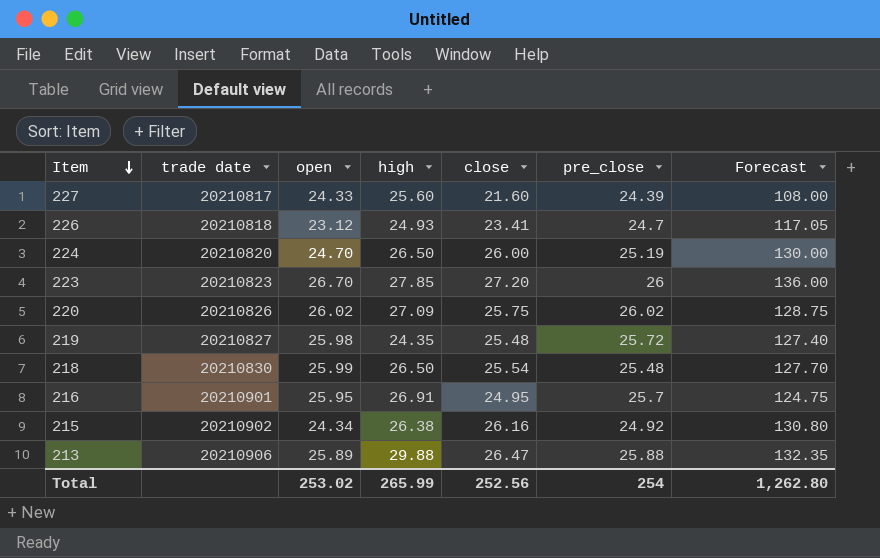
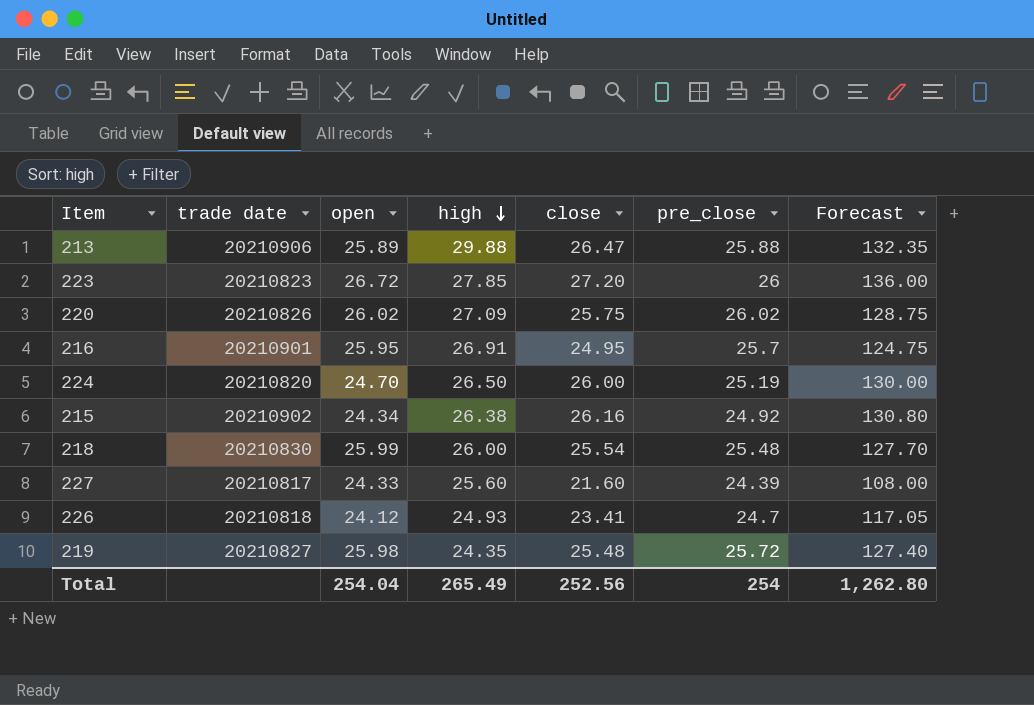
row order: Item descending -> high descending
223 | open: 26.70 -> 26.72
218 | high: 26.50 -> 26.00
226 | open: 23.12 -> 24.12
Total | open: 253.02 -> 254.04
Total | high: 265.99 -> 265.49

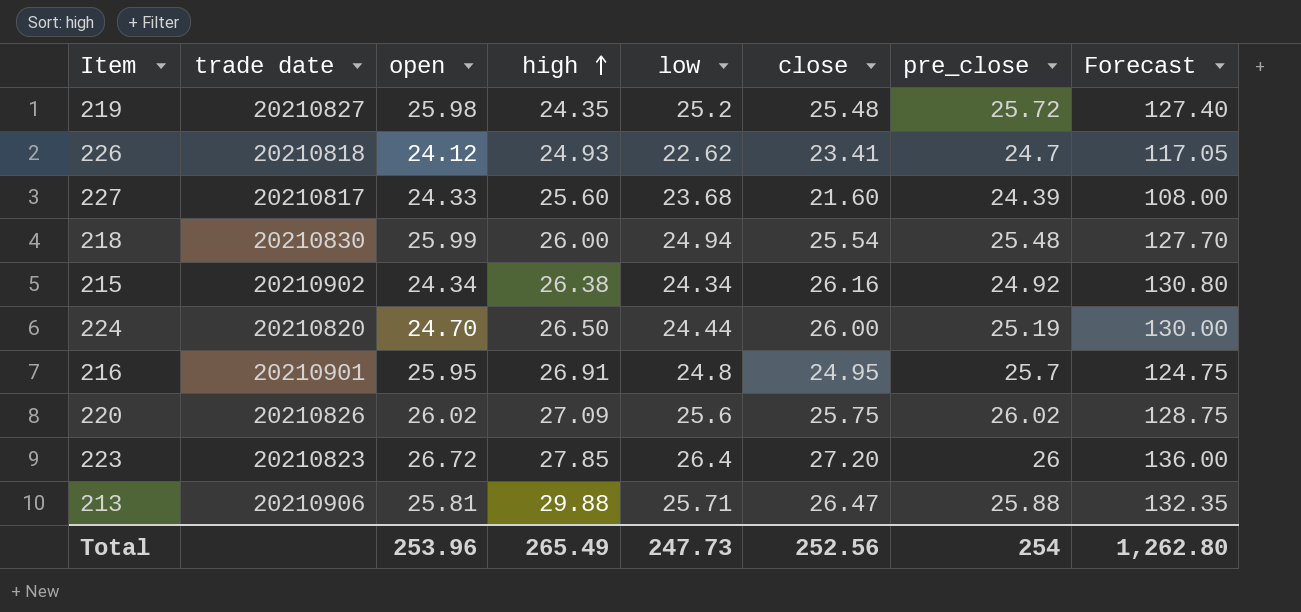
row order: high descending -> high ascending
column low | position: none -> 5
213 | open: 25.89 -> 25.81
Total | open: 254.04 -> 253.96

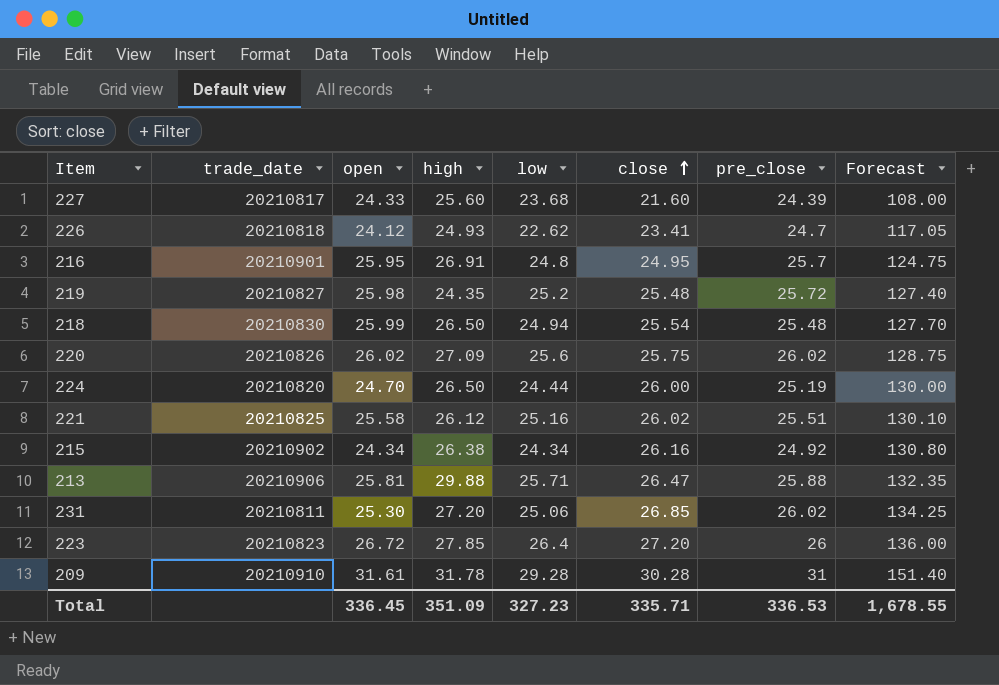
row order: high ascending -> close ascending
column name: trade date -> trade_date
218 | high: 26.00 -> 26.50
row 221: none -> 20210825 | 25.58 | 26.12 | 25.16 | 26.02 | 25.51 | 130.10
row 231: none -> 20210811 | 25.30 | 27.20 | 25.06 | 26.85 | 26.02 | 134.25
row 209: none -> 20210910 | 31.61 | 31.78 | 29.28 | 30.28 | 31 | 151.40
Total | open: 253.96 -> 336.45
Total | high: 265.49 -> 351.09
Total | low: 247.73 -> 327.23
Total | close: 252.56 -> 335.71
Total | pre_close: 254 -> 336.53
Total | Forecast: 1,262.80 -> 1,678.55

